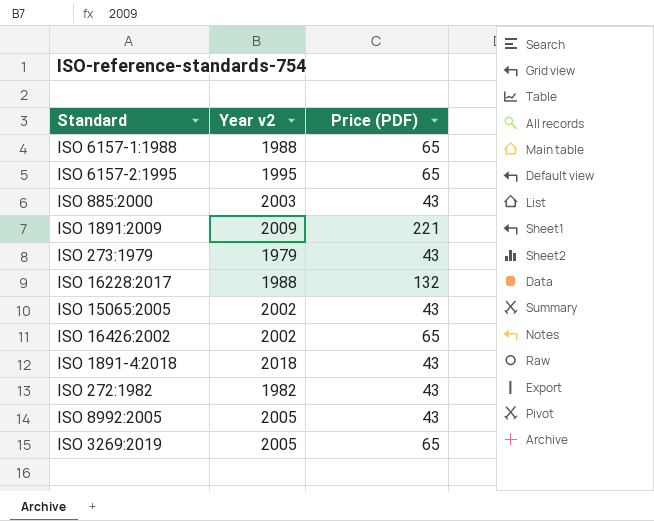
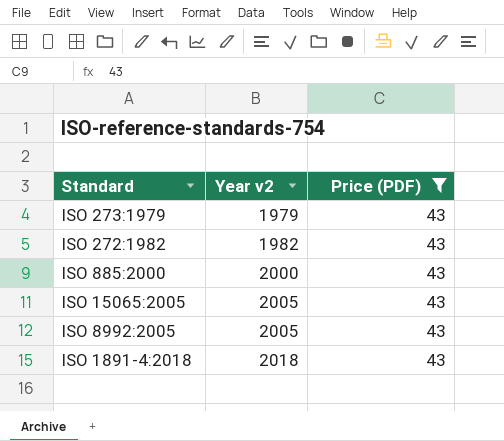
filter: none -> Price (PDF) = 43
row order: none -> Year v2 ascending
ISO 885:2000 | Year v2: 2003 -> 2000
ISO 15065:2005 | Year v2: 2002 -> 2005

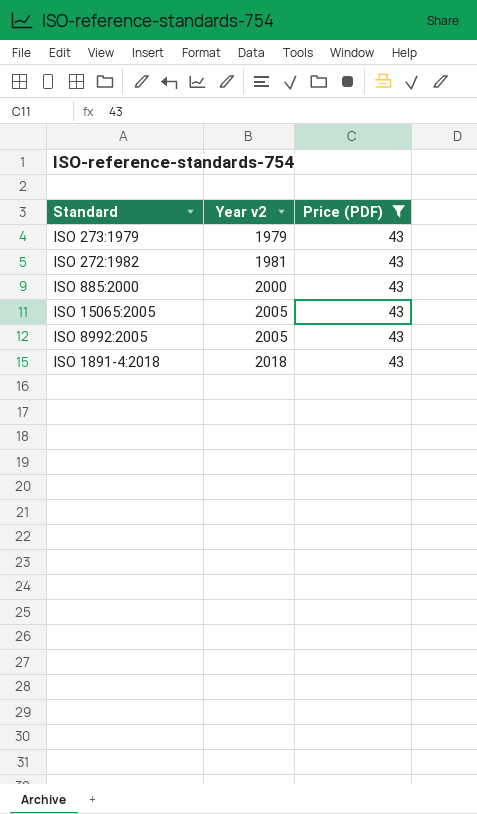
ISO 272:1982 | Year v2: 1982 -> 1981

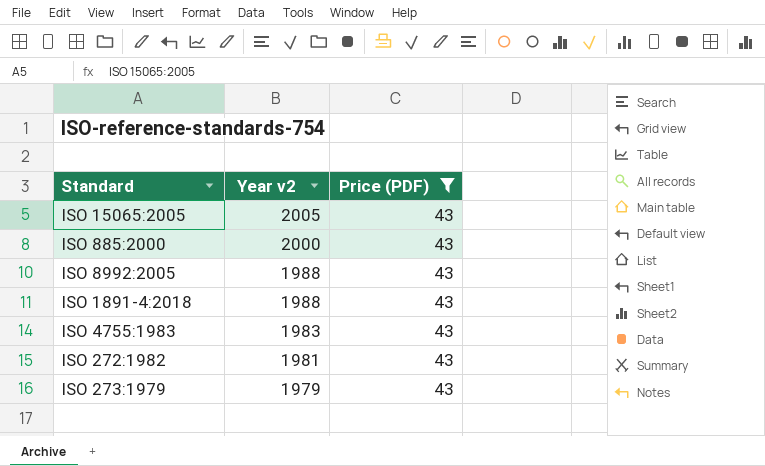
row order: Year v2 ascending -> Year v2 descending
ISO 8992:2005 | Year v2: 2005 -> 1988
ISO 1891-4:2018 | Year v2: 2018 -> 1988
row ISO 4755:1983: none -> 1983 | 43

